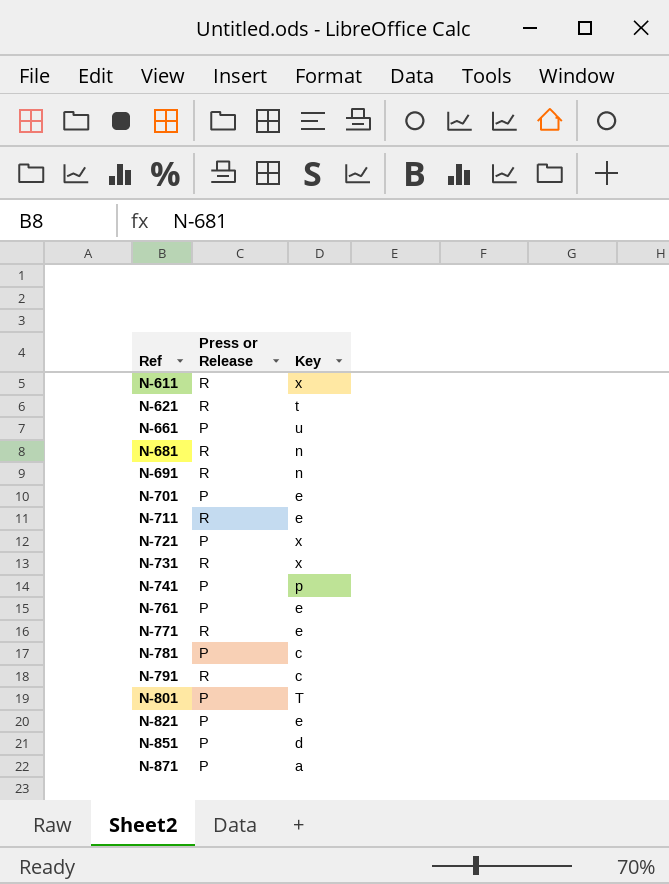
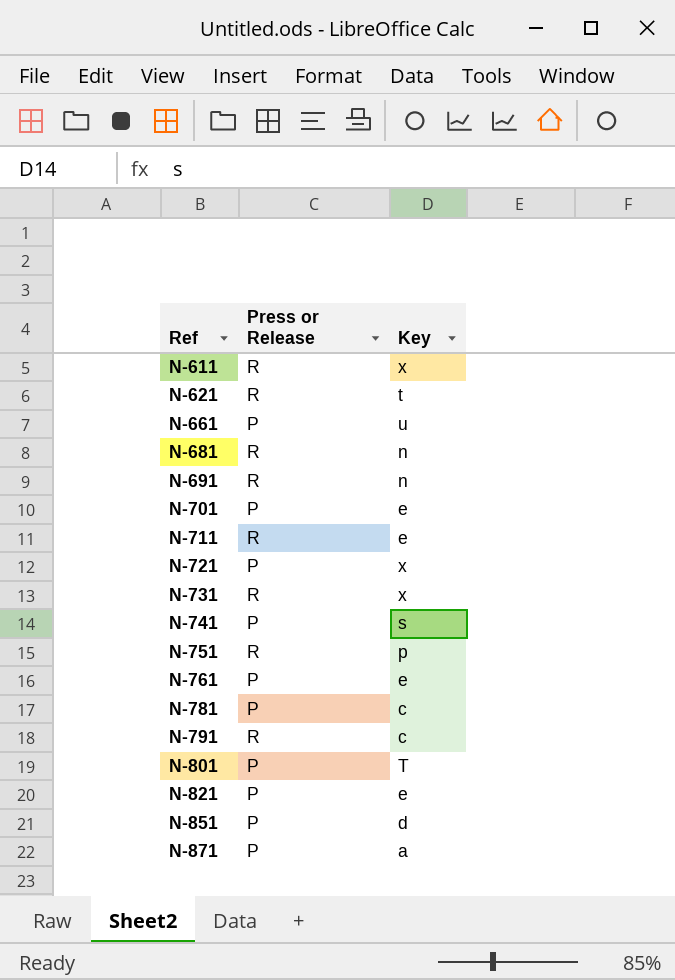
row N-771: R | e -> none
N-741 | Key: p -> s
row N-751: none -> R | p

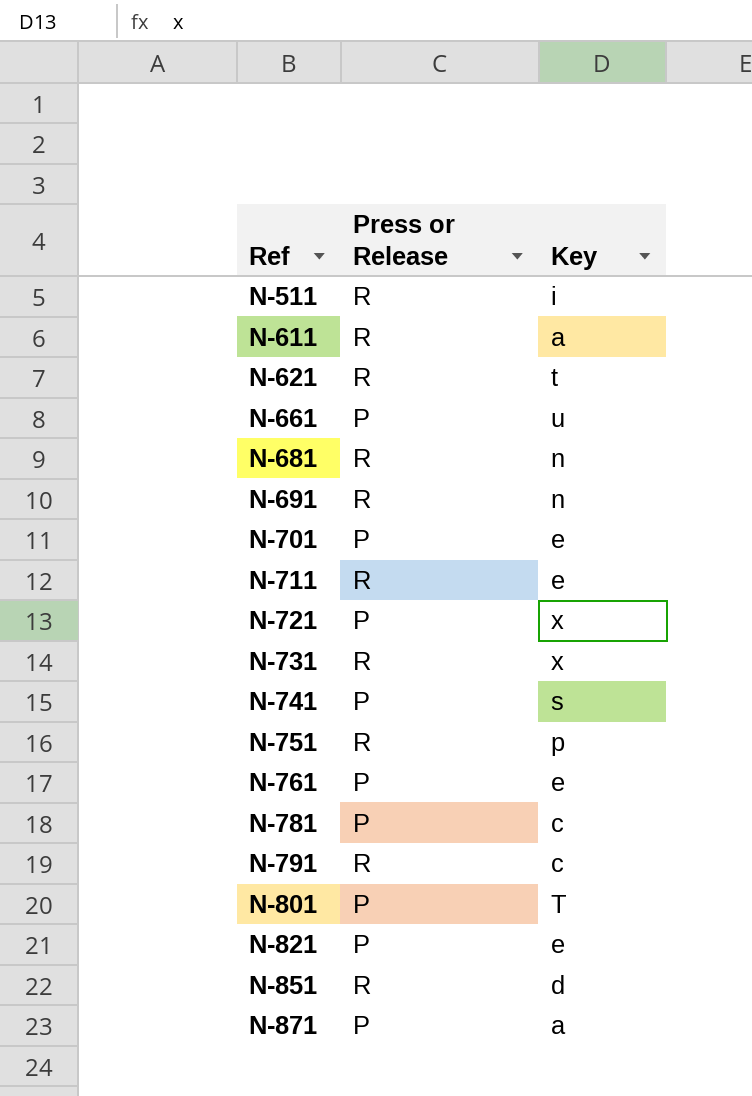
row N-511: none -> R | i
N-611 | Key: x -> a
N-851 | Press or Release: P -> R

